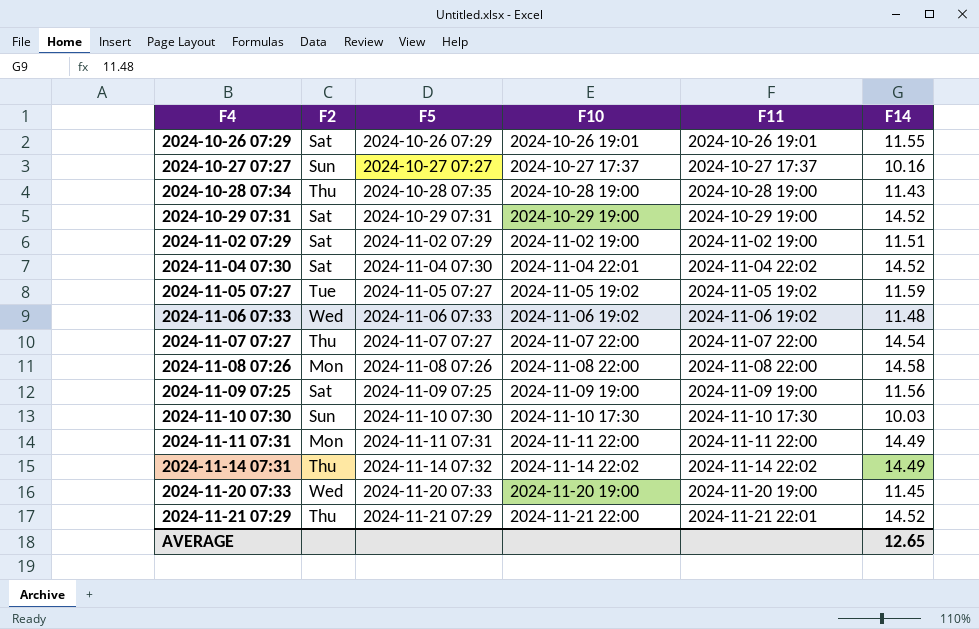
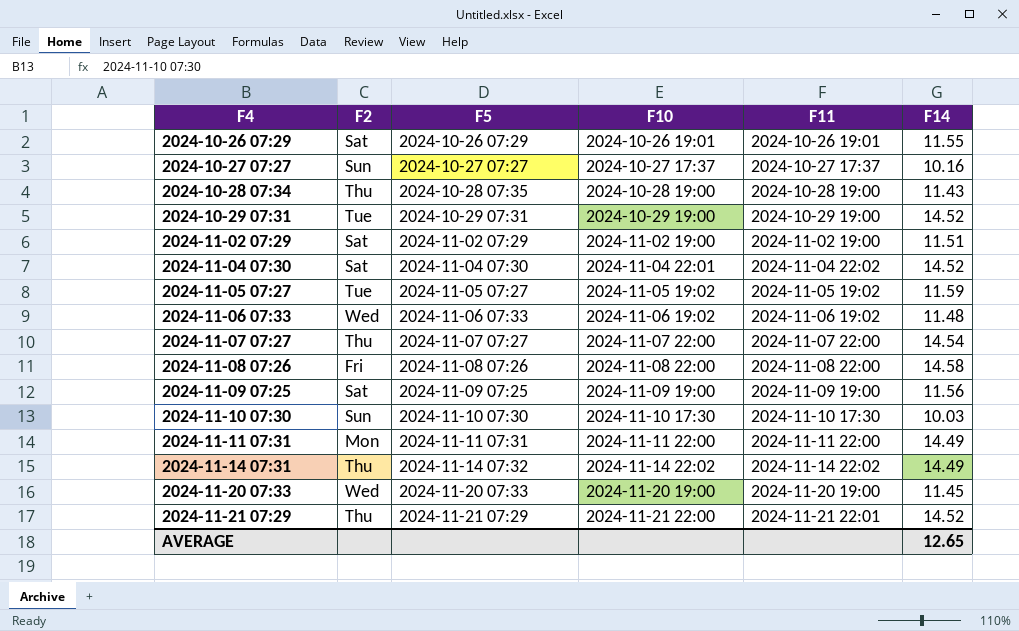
2024-10-29 07:31 | F2: Sat -> Tue
2024-11-08 07:26 | F2: Mon -> Fri

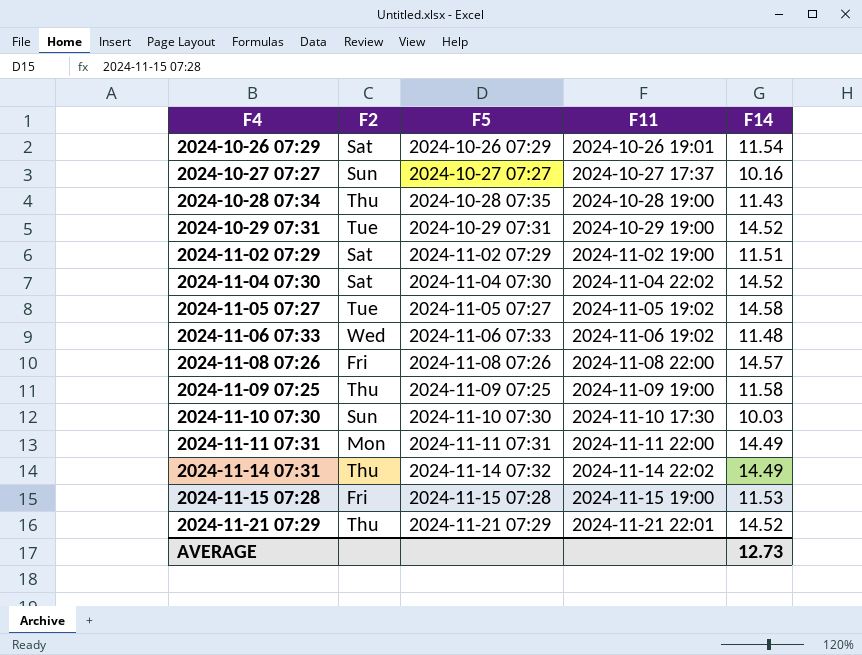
column F10 | position: 4 -> none
row 2024-11-07 07:27: Thu | 2024-11-07 07:27 | 2024-11-07 22:00 | 2024-11-07 22:00 | 14.54 -> none
row 2024-11-20 07:33: Wed | 2024-11-20 07:33 | 2024-11-20 19:00 | 2024-11-20 19:00 | 11.45 -> none
2024-10-26 07:29 | F14: 11.55 -> 11.54
2024-11-05 07:27 | F14: 11.59 -> 14.58
2024-11-08 07:26 | F14: 14.58 -> 14.57
2024-11-09 07:25 | F2: Sat -> Thu
2024-11-09 07:25 | F14: 11.56 -> 11.58
row 2024-11-15 07:28: none -> Fri | 2024-11-15 07:28 | 2024-11-15 19:00 | 11.53
AVERAGE | F14: 12.65 -> 12.73

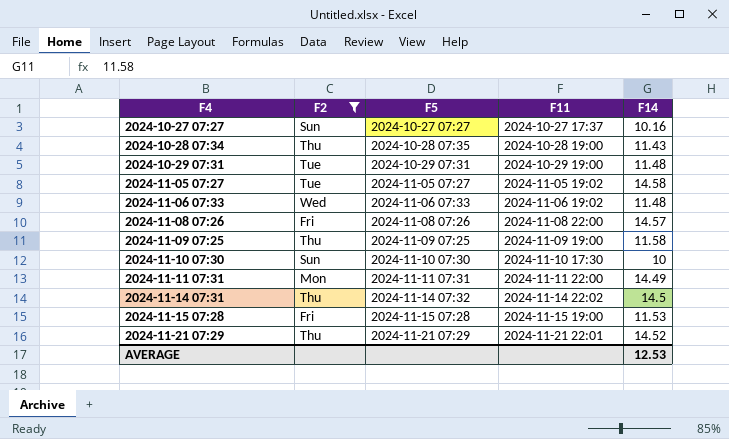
filter: none -> F2 != Sat
2024-10-29 07:31 | F14: 14.52 -> 11.48
2024-11-10 07:30 | F14: 10.03 -> 10
2024-11-14 07:31 | F14: 14.49 -> 14.5
AVERAGE | F14: 12.73 -> 12.53

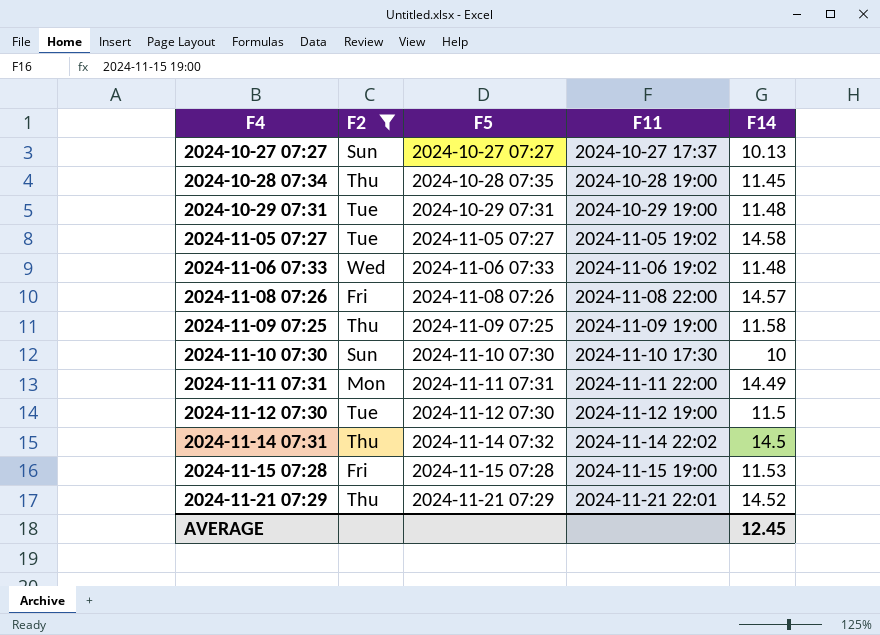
2024-10-27 07:27 | F14: 10.16 -> 10.13
2024-10-28 07:34 | F14: 11.43 -> 11.45
row 2024-11-12 07:30: none -> Tue | 2024-11-12 07:30 | 2024-11-12 19:00 | 11.5
AVERAGE | F14: 12.53 -> 12.45

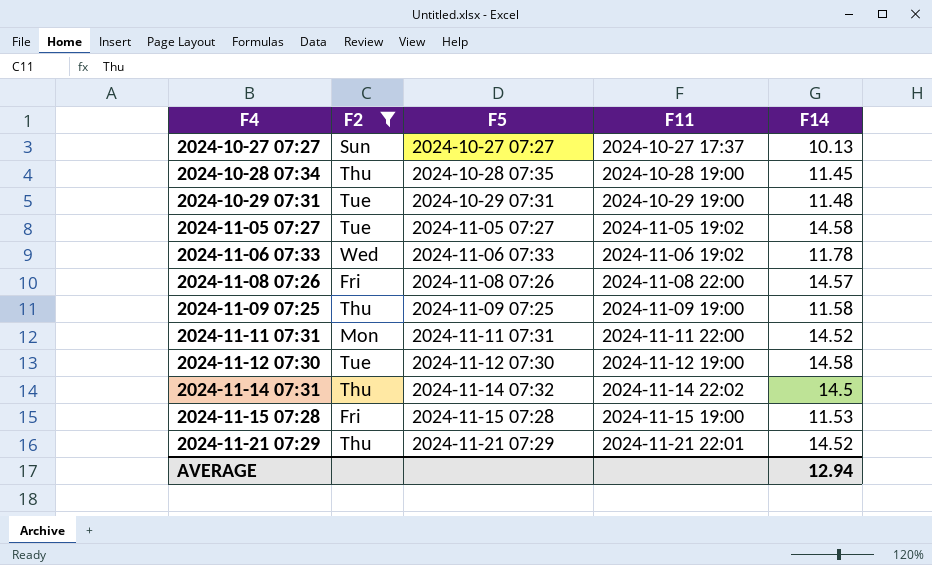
row 2024-11-10 07:30: Sun | 2024-11-10 07:30 | 2024-11-10 17:30 | 10 -> none
2024-11-06 07:33 | F14: 11.48 -> 11.78
2024-11-11 07:31 | F14: 14.49 -> 14.52
2024-11-12 07:30 | F14: 11.5 -> 14.58
AVERAGE | F14: 12.45 -> 12.94

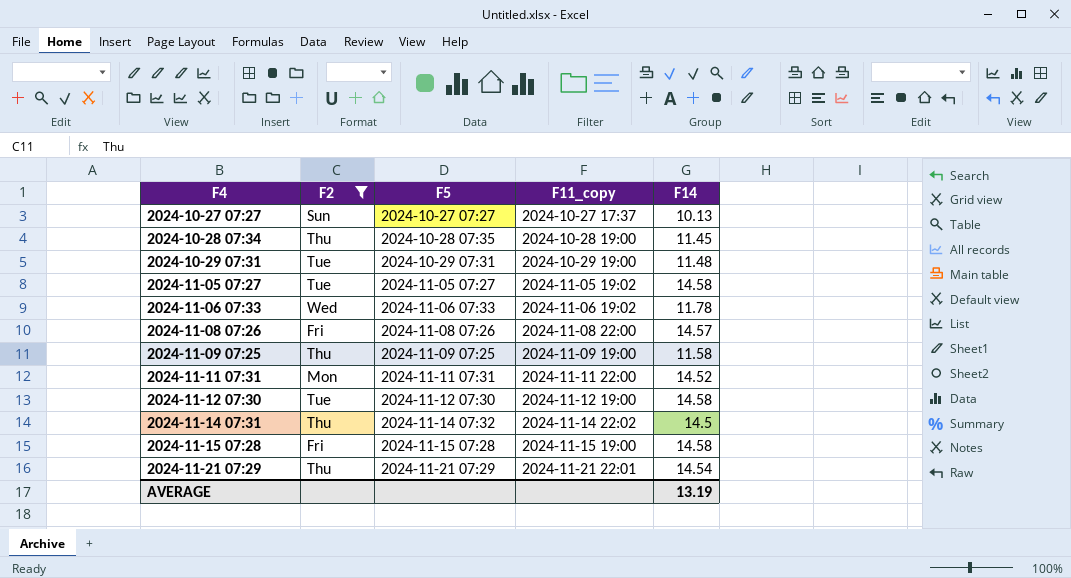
column name: F11 -> F11_copy
2024-11-15 07:28 | F14: 11.53 -> 14.58
2024-11-21 07:29 | F14: 14.52 -> 14.54
AVERAGE | F14: 12.94 -> 13.19

